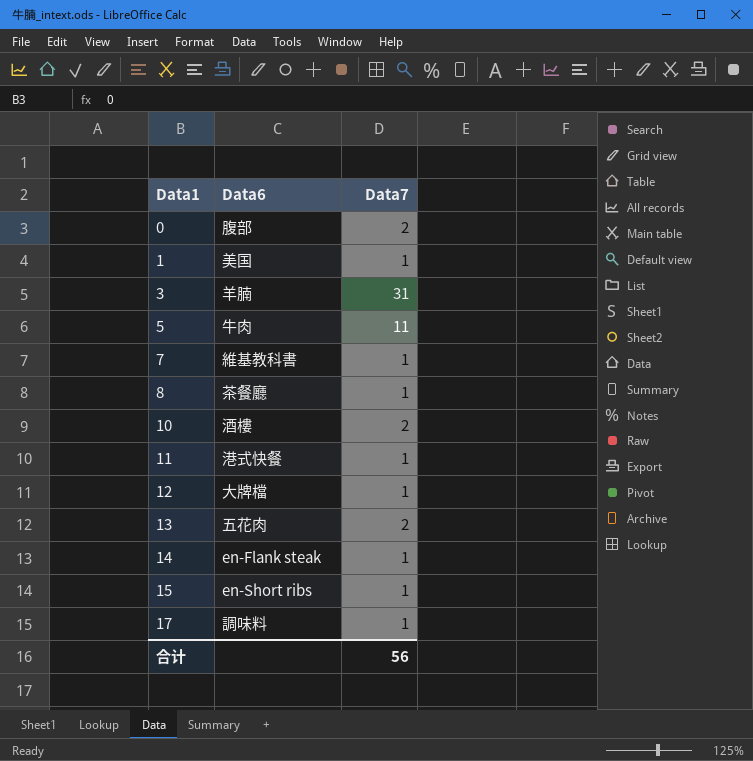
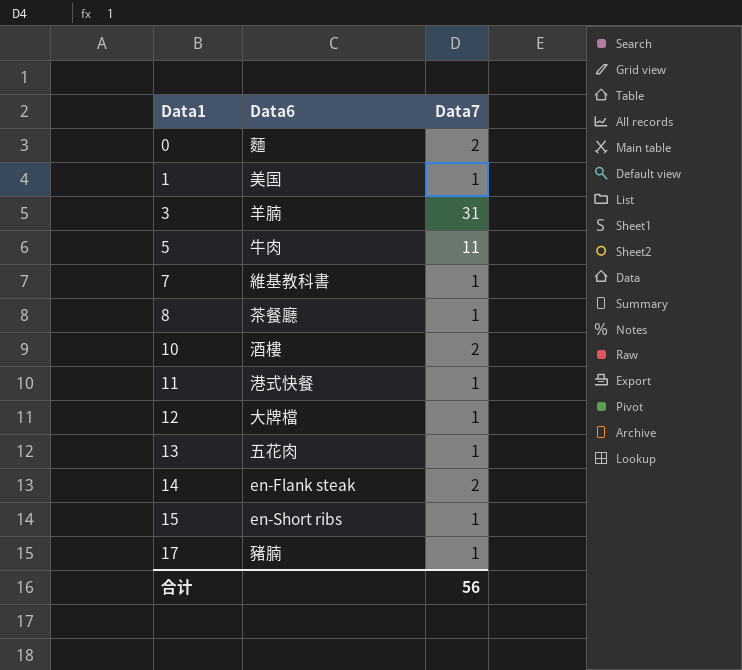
0 | Data6: 腹部 -> 麵
13 | Data7: 2 -> 1
14 | Data7: 1 -> 2
17 | Data6: 調味料 -> 豬腩

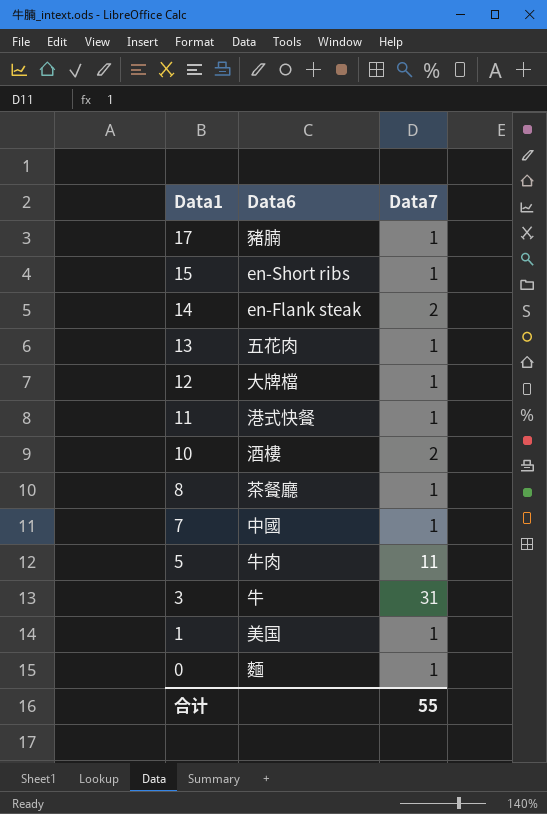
row order: Data1 ascending -> Data1 descending
7 | Data6: 維基教科書 -> 中國
3 | Data6: 羊腩 -> 牛
0 | Data7: 2 -> 1
合计 | Data7: 56 -> 55

